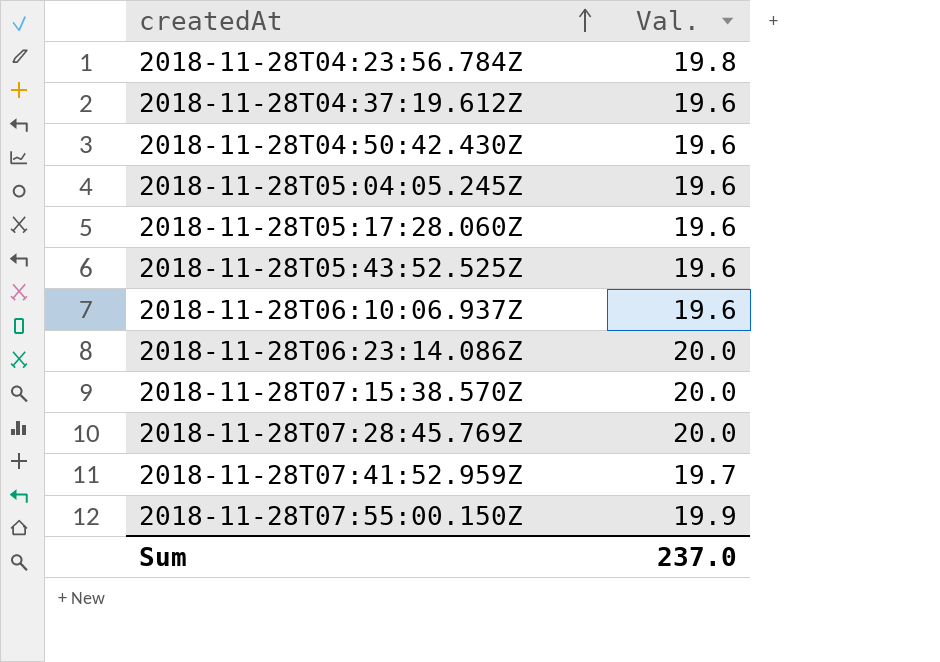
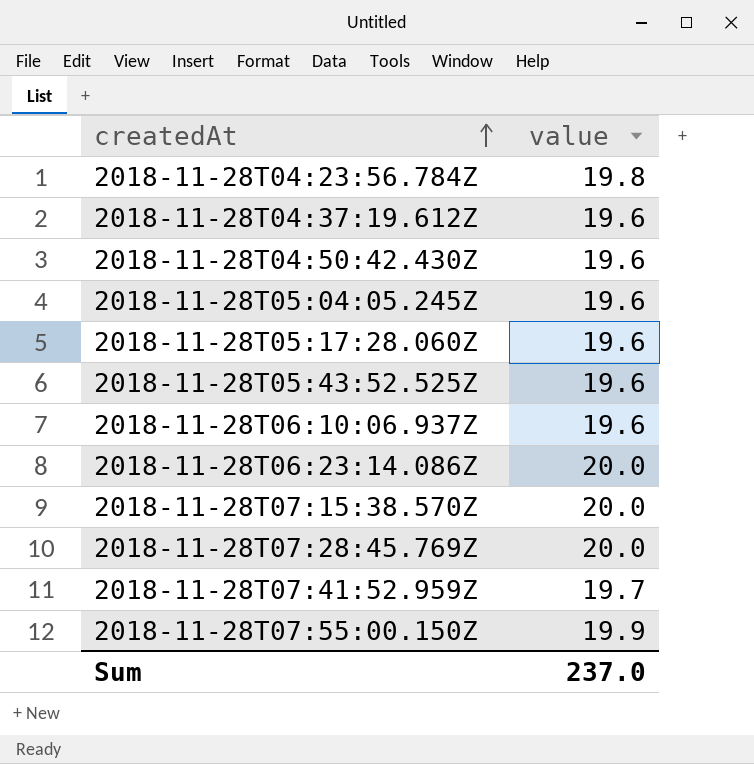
column name: Val. -> value

